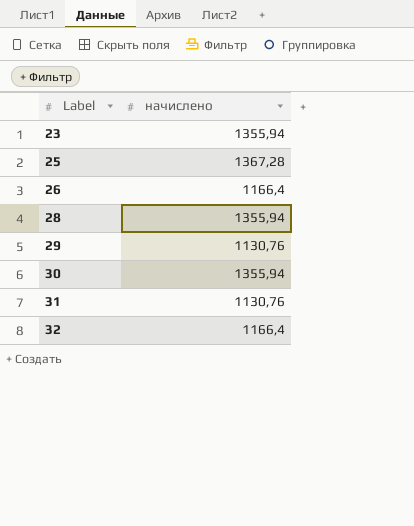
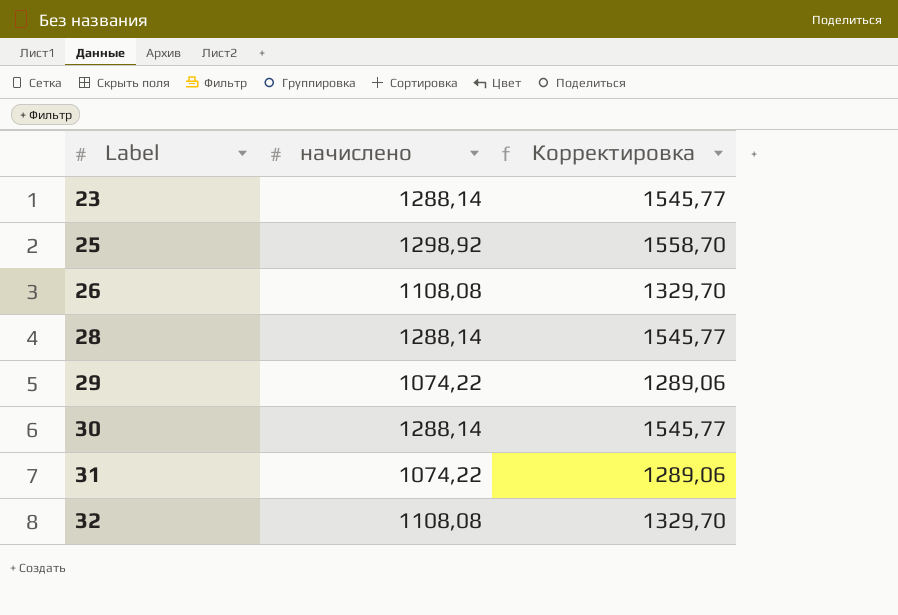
column Корректировка | formula: none -> [начислено] * 1,2
23 | начислено: 1355,94 -> 1288,14
25 | начислено: 1367,28 -> 1298,92
26 | начислено: 1166,4 -> 1108,08
28 | начислено: 1355,94 -> 1288,14
29 | начислено: 1130,76 -> 1074,22
30 | начислено: 1355,94 -> 1288,14
31 | начислено: 1130,76 -> 1074,22
32 | начислено: 1166,4 -> 1108,08

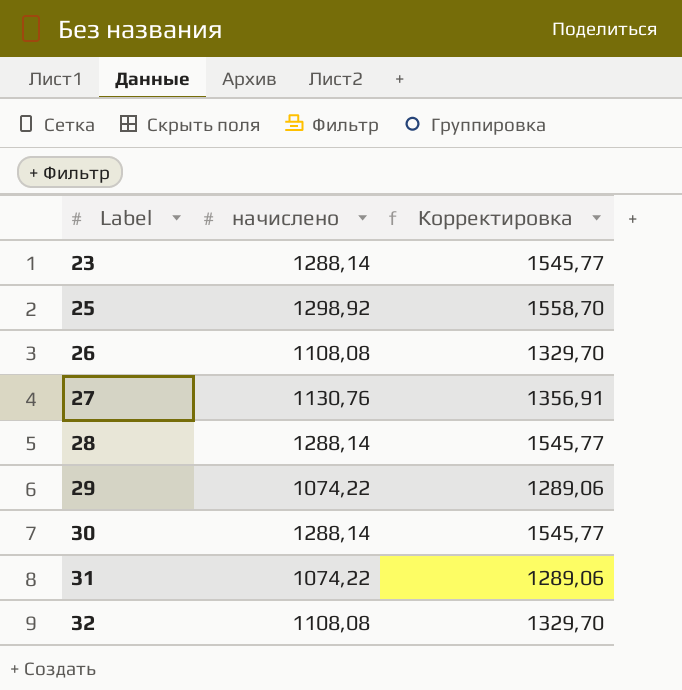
row 27: none -> 1130,76 | 1356,91

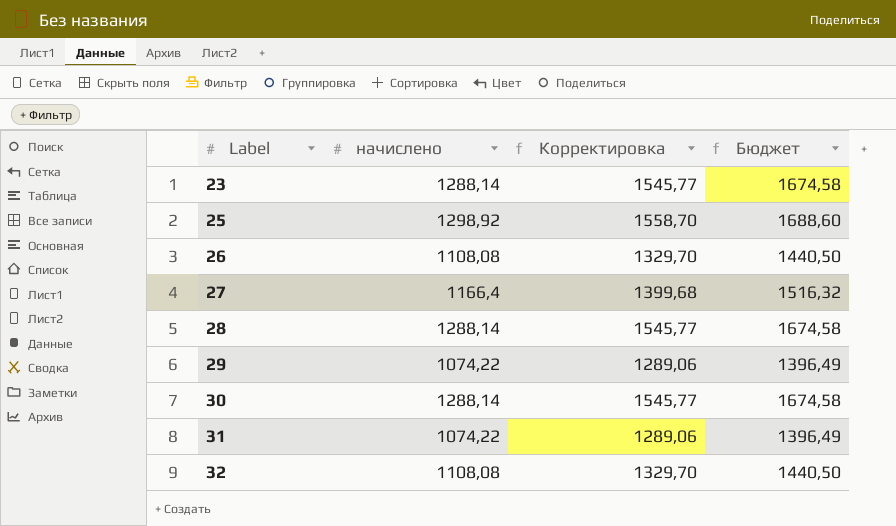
column Бюджет | formula: none -> [начислено] * 1,3
27 | начислено: 1130,76 -> 1166,4
27 | Корректировка: 1356,91 -> 1399,68

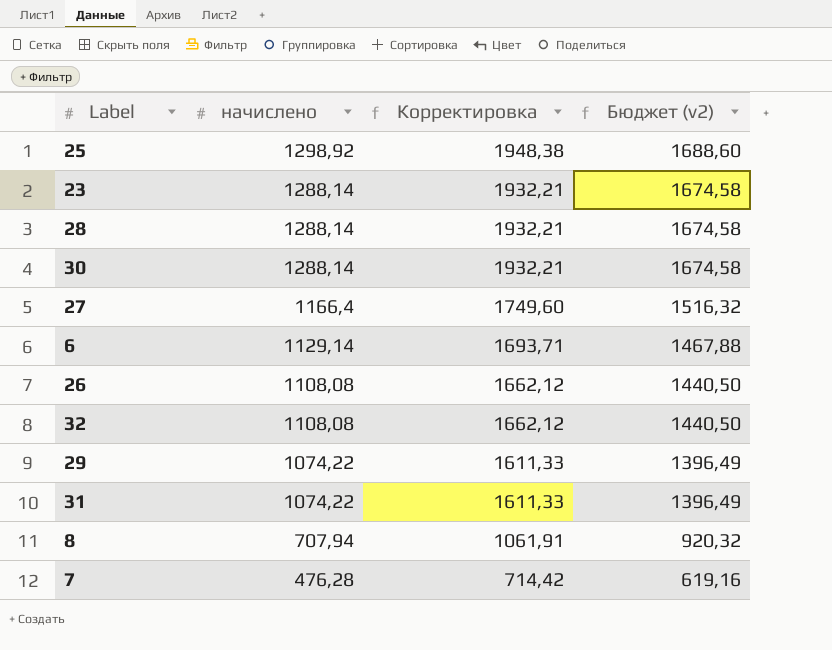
row order: Label ascending -> начислено descending
column Корректировка | formula: [начислено] * 1,2 -> [начислено] * 1,5
column name: Бюджет -> Бюджет (v2)
row 6: none -> 1129,14 | 1693,71 | 1467,88
row 8: none -> 707,94 | 1061,91 | 920,32
row 7: none -> 476,28 | 714,42 | 619,16

